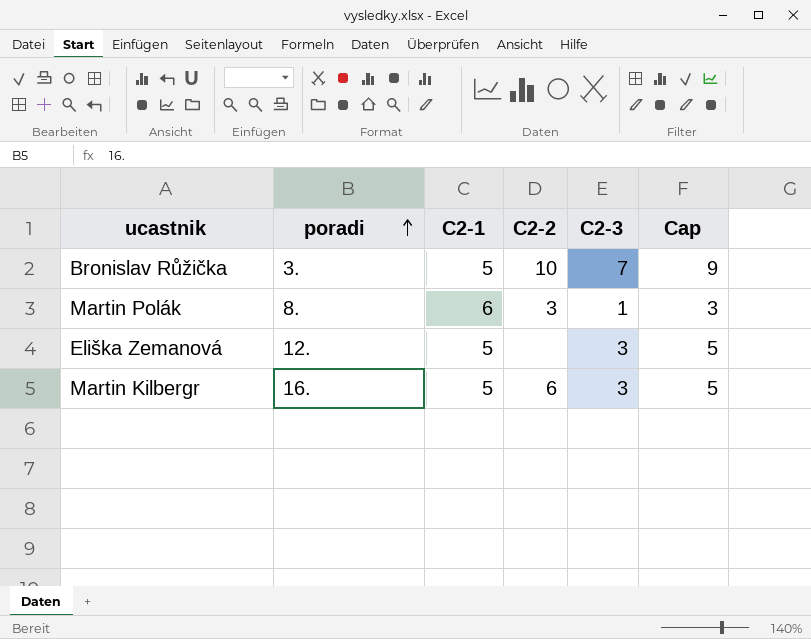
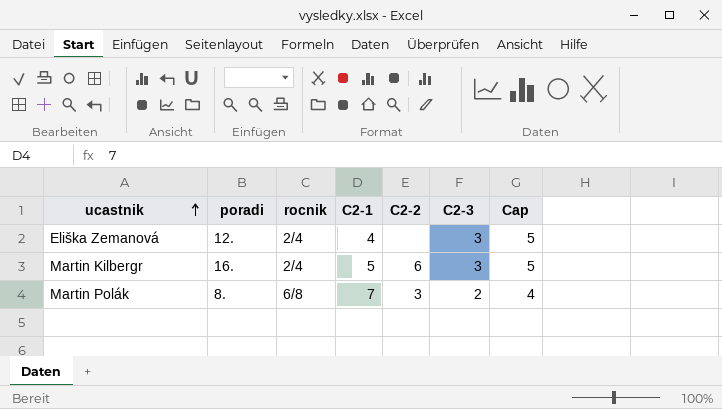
row order: poradi ascending -> ucastnik ascending
column rocnik | position: none -> 3
row Bronislav Růžička: 3. | 5 | 10 | 7 | 9 -> none
Eliška Zemanová | C2-1: 5 -> 4
Martin Polák | C2-1: 6 -> 7
Martin Polák | C2-3: 1 -> 2
Martin Polák | Cap: 3 -> 4

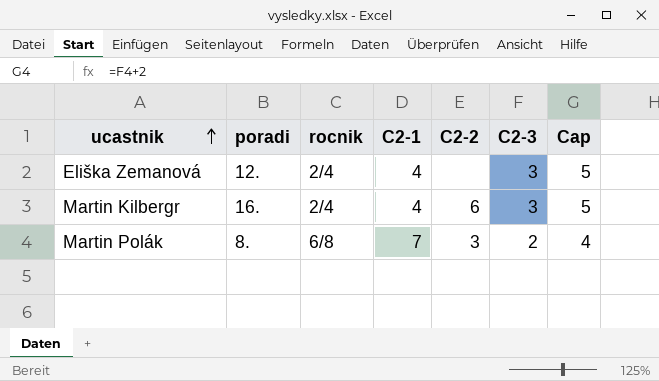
Martin Kilbergr | C2-1: 5 -> 4

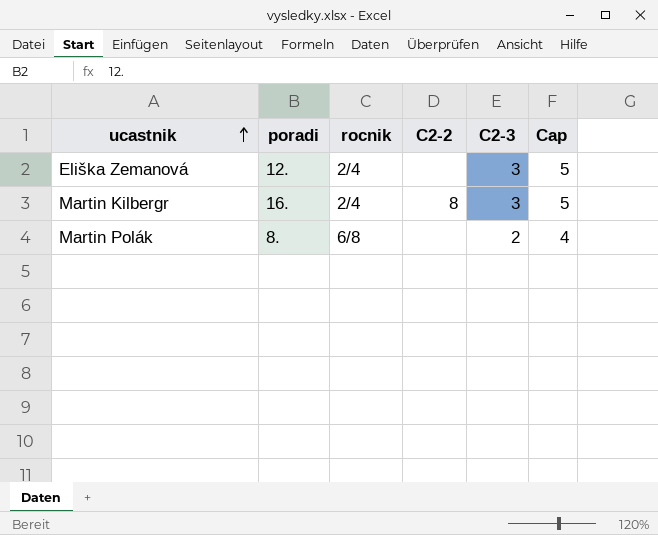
column C2-1 | position: 4 -> none
Martin Kilbergr | C2-2: 6 -> 8
Martin Polák | C2-2: 3 -> none

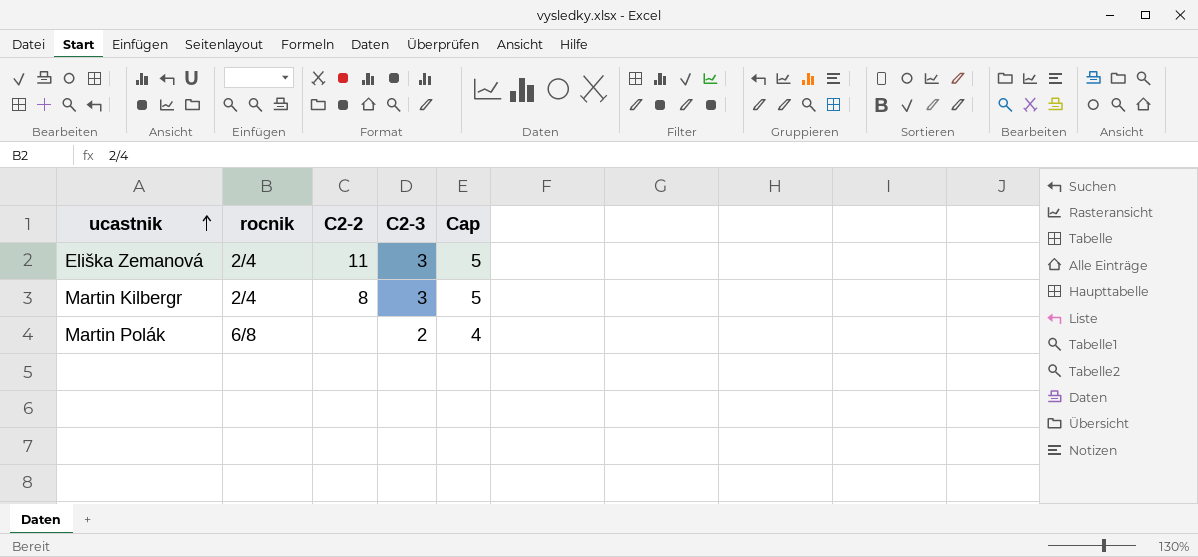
column poradi | position: 2 -> none
Eliška Zemanová | C2-2: none -> 11

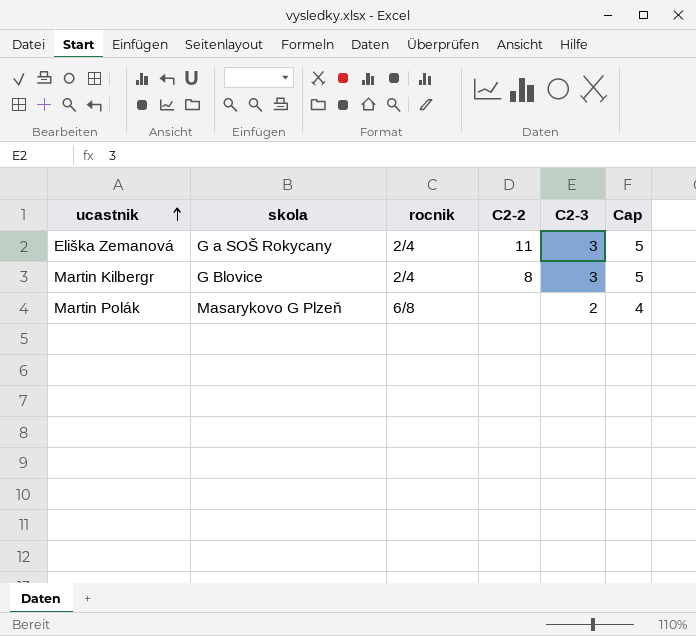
column skola | position: none -> 2

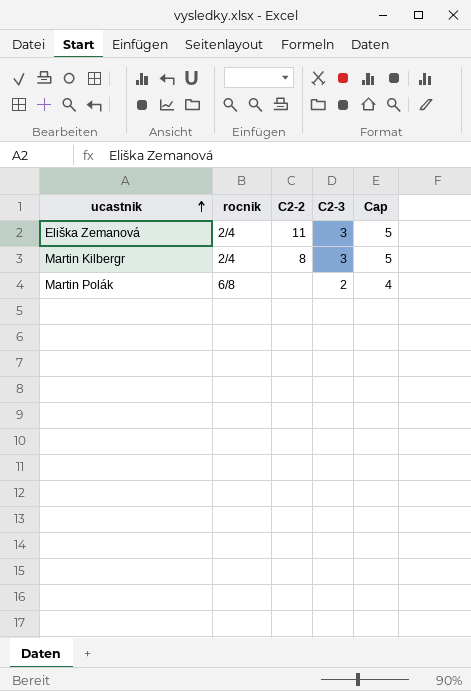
column skola | position: 2 -> none

